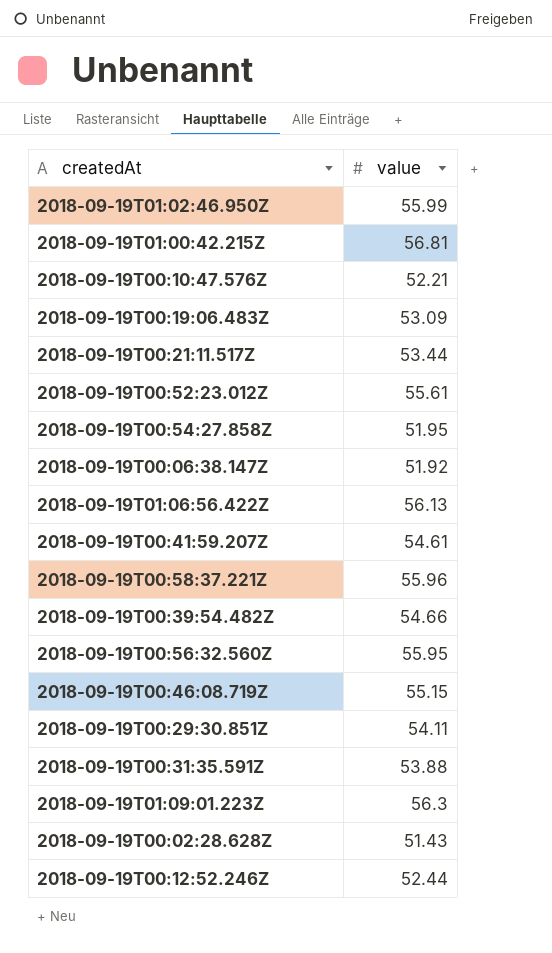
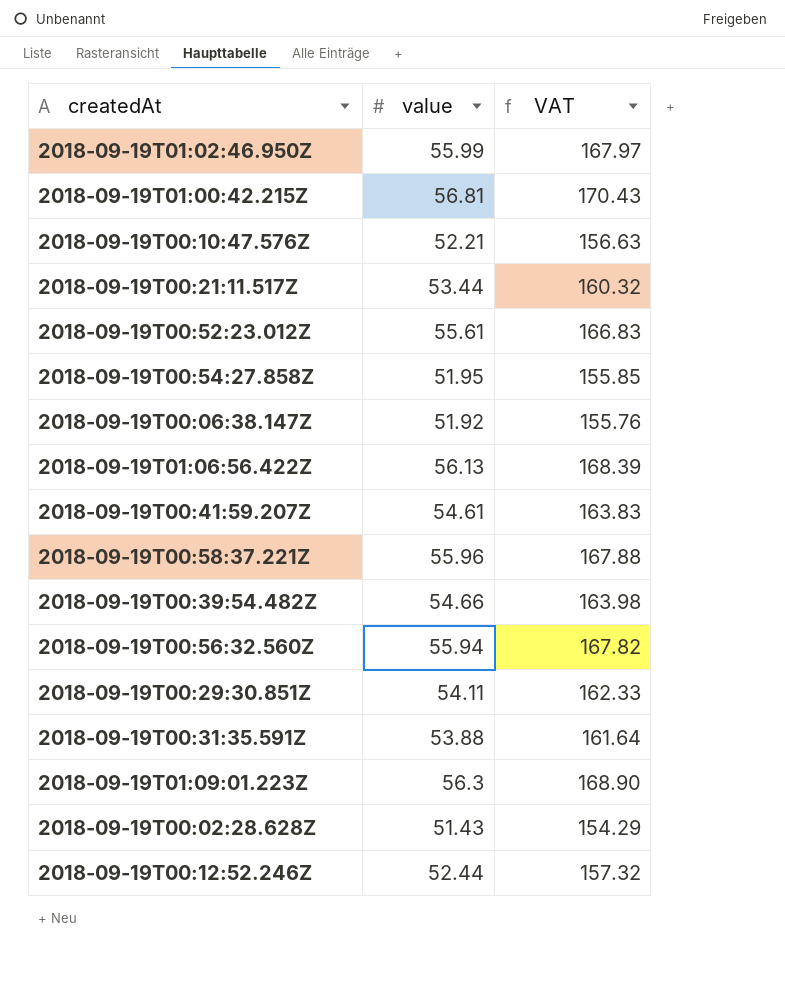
column VAT | formula: none -> [value] * 3
row 2018-09-19T00:19:06.483Z: 53.09 -> none
row 2018-09-19T00:46:08.719Z: 55.15 -> none
2018-09-19T00:56:32.560Z | value: 55.95 -> 55.94

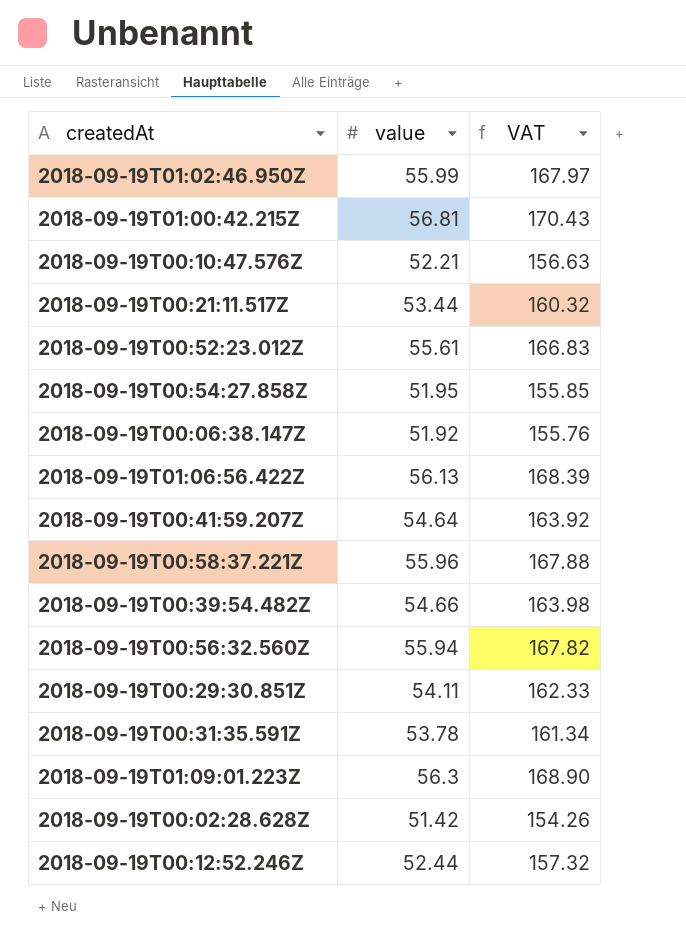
2018-09-19T00:41:59.207Z | value: 54.61 -> 54.64
2018-09-19T00:41:59.207Z | VAT: 163.83 -> 163.92
2018-09-19T00:31:35.591Z | value: 53.88 -> 53.78
2018-09-19T00:31:35.591Z | VAT: 161.64 -> 161.34
2018-09-19T00:02:28.628Z | value: 51.43 -> 51.42
2018-09-19T00:02:28.628Z | VAT: 154.29 -> 154.26

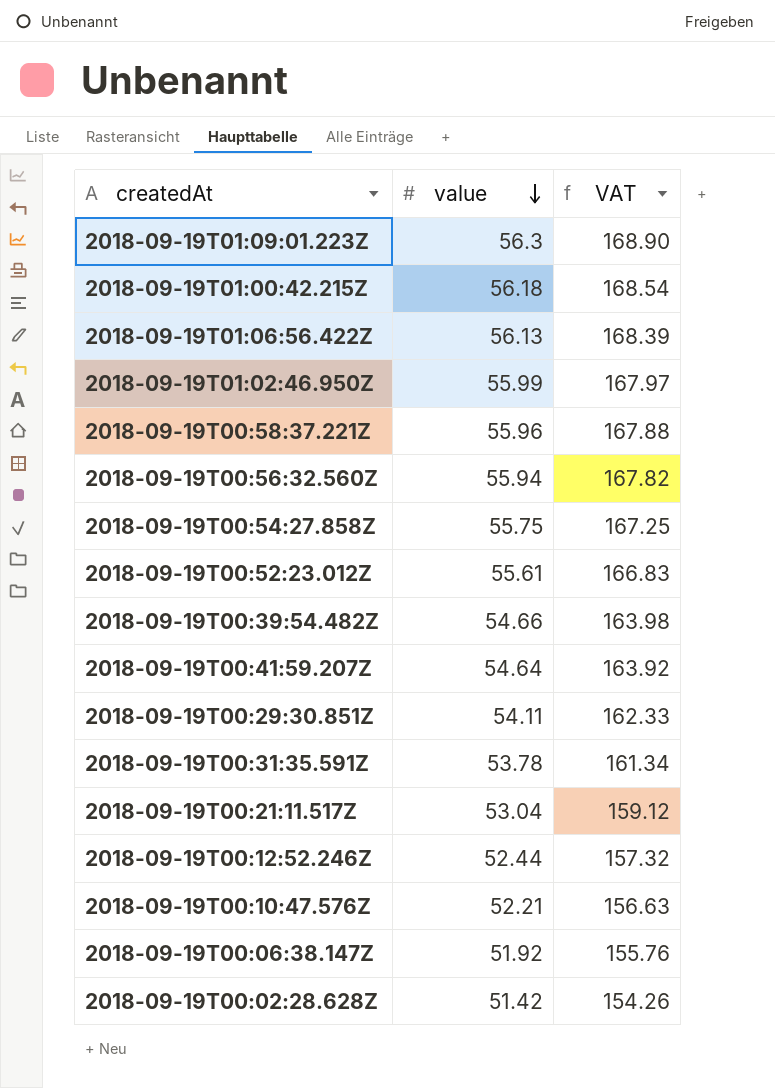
row order: none -> value descending
2018-09-19T01:00:42.215Z | value: 56.81 -> 56.18
2018-09-19T01:00:42.215Z | VAT: 170.43 -> 168.54
2018-09-19T00:54:27.858Z | value: 51.95 -> 55.75
2018-09-19T00:54:27.858Z | VAT: 155.85 -> 167.25
2018-09-19T00:21:11.517Z | value: 53.44 -> 53.04
2018-09-19T00:21:11.517Z | VAT: 160.32 -> 159.12

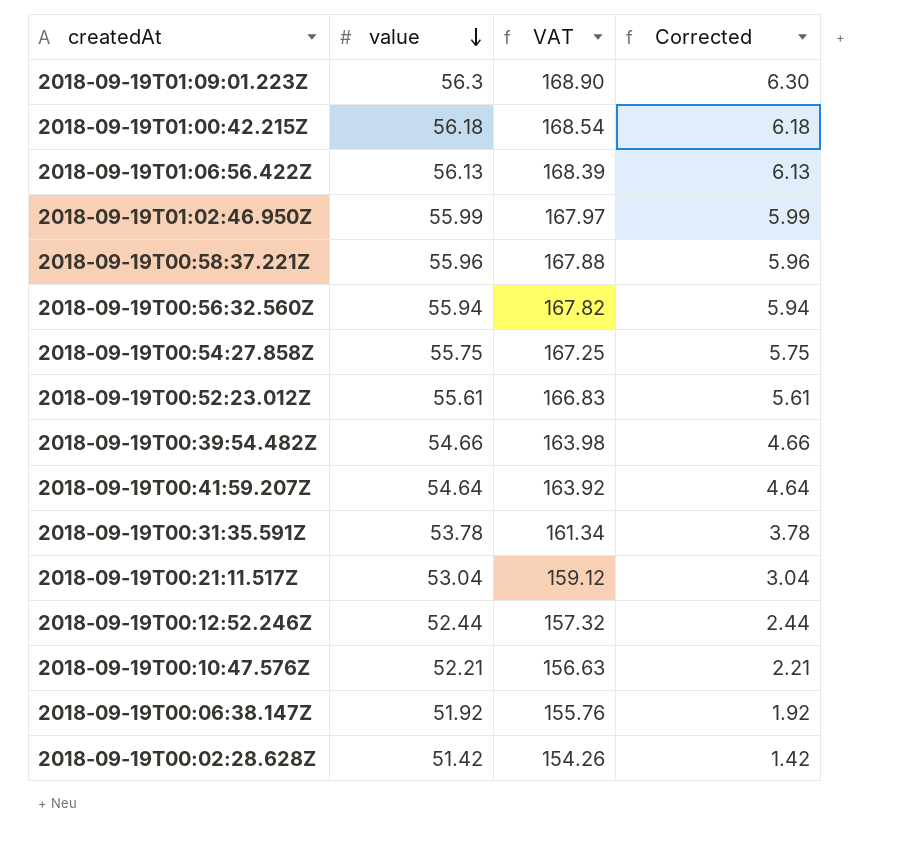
column Corrected | formula: none -> [value] - 50
row 2018-09-19T00:29:30.851Z: 54.11 | 162.33 -> none

